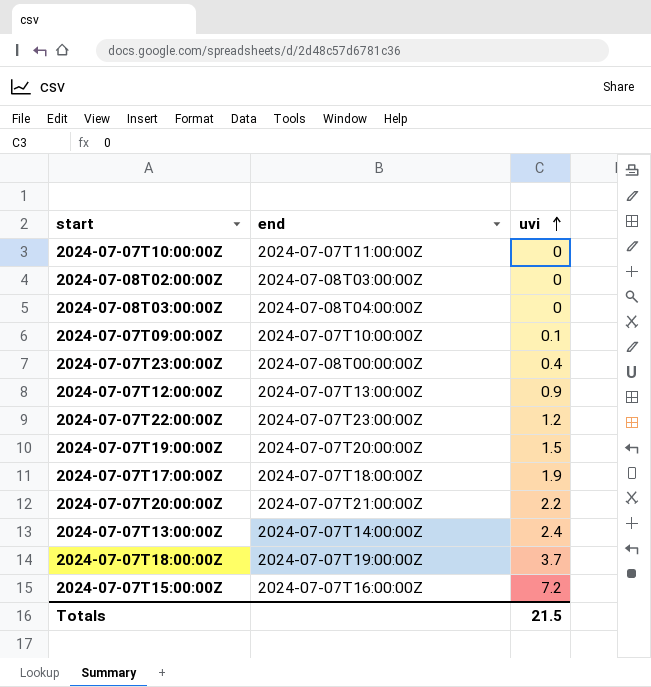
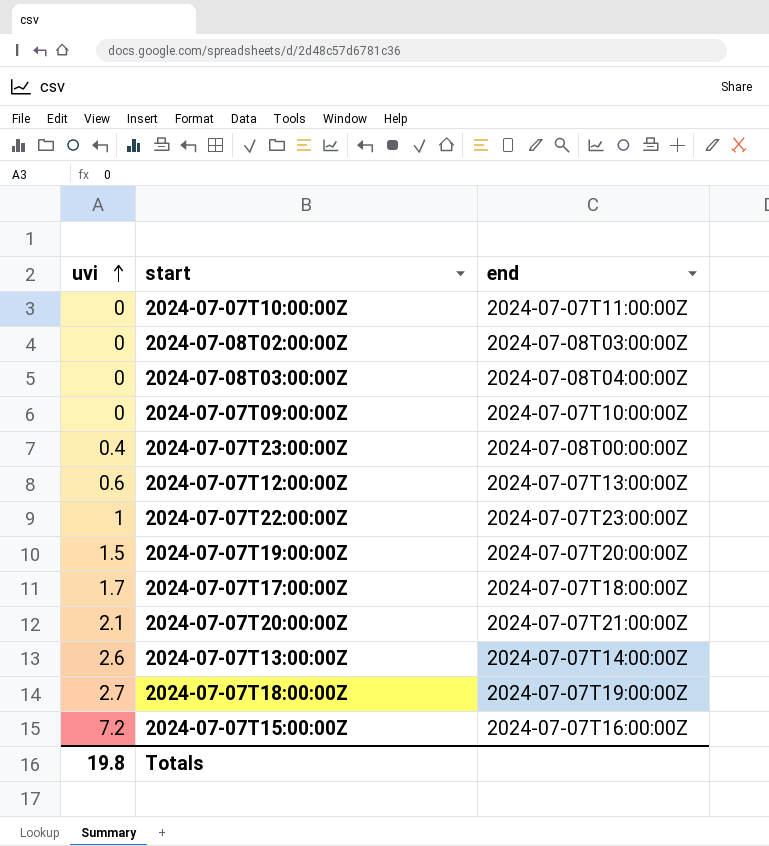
column uvi | position: 3 -> 1
2024-07-07T09:00:00Z | uvi: 0.1 -> 0
2024-07-07T12:00:00Z | uvi: 0.9 -> 0.6
2024-07-07T22:00:00Z | uvi: 1.2 -> 1
2024-07-07T17:00:00Z | uvi: 1.9 -> 1.7
2024-07-07T20:00:00Z | uvi: 2.2 -> 2.1
2024-07-07T13:00:00Z | uvi: 2.4 -> 2.6
2024-07-07T18:00:00Z | uvi: 3.7 -> 2.7
Totals | uvi: 21.5 -> 19.8

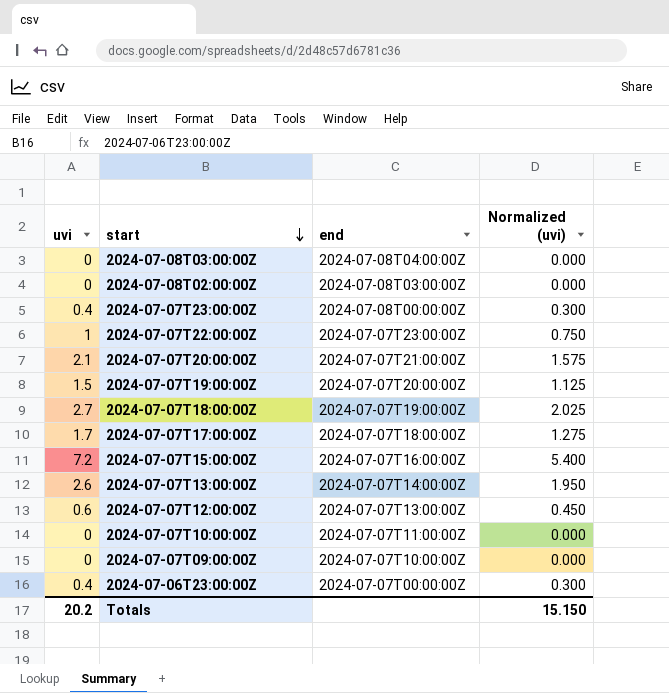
row order: uvi ascending -> start descending
column Normalized (uvi) | formula: none -> [uvi] * 0.75
row 2024-07-06T23:00:00Z: none -> 0.4 | 2024-07-07T00:00:00Z | 0.300
Totals | uvi: 19.8 -> 20.2

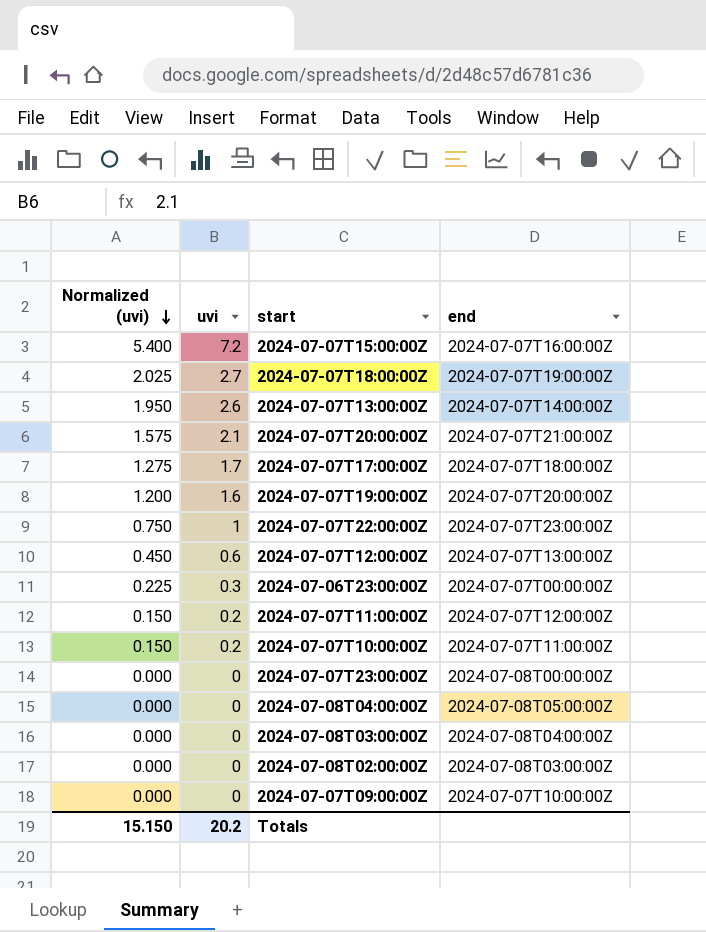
row order: start descending -> Normalized (uvi) descending
column Normalized (uvi) | position: 4 -> 1
2024-07-07T19:00:00Z | Normalized (uvi): 1.125 -> 1.200
2024-07-07T19:00:00Z | uvi: 1.5 -> 1.6
2024-07-06T23:00:00Z | Normalized (uvi): 0.300 -> 0.225
2024-07-06T23:00:00Z | uvi: 0.4 -> 0.3
row 2024-07-07T11:00:00Z: none -> 0.150 | 0.2 | 2024-07-07T12:00:00Z
2024-07-07T10:00:00Z | Normalized (uvi): 0.000 -> 0.150
2024-07-07T10:00:00Z | uvi: 0 -> 0.2
2024-07-07T23:00:00Z | Normalized (uvi): 0.300 -> 0.000
2024-07-07T23:00:00Z | uvi: 0.4 -> 0
row 2024-07-08T04:00:00Z: none -> 0.000 | 0 | 2024-07-08T05:00:00Z

